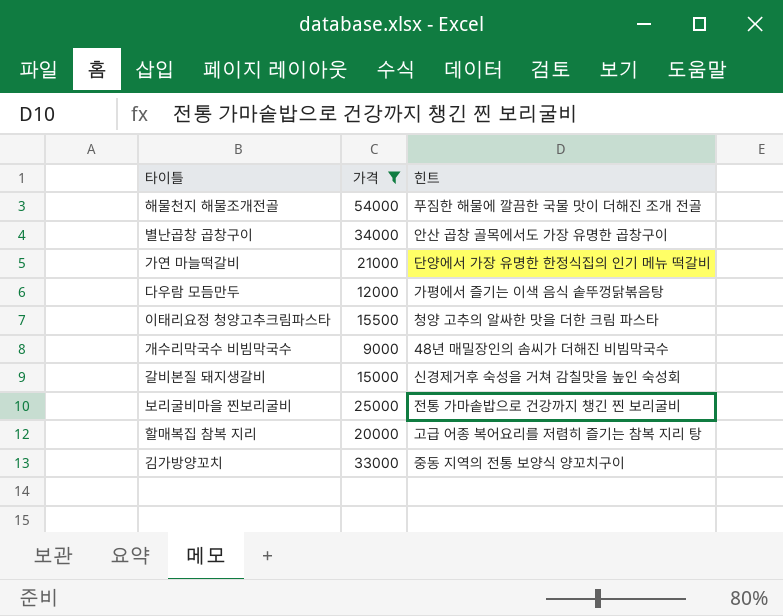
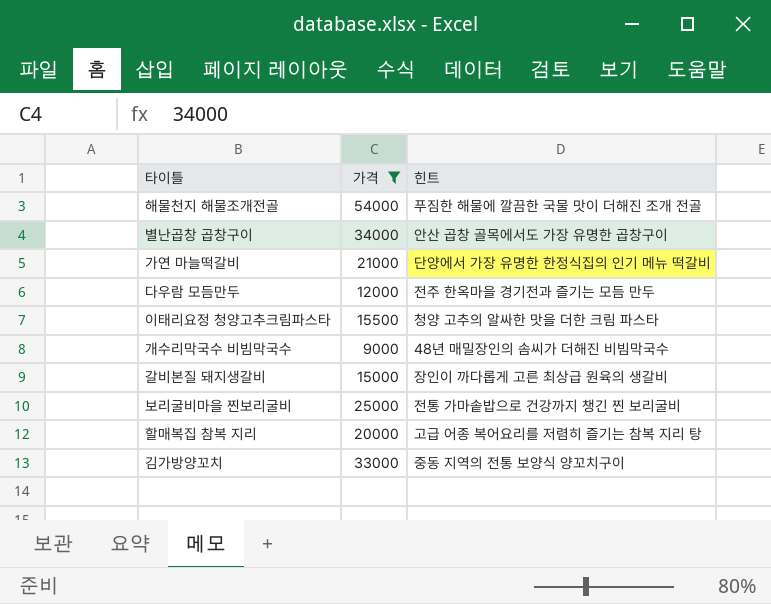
다우람 모듬만두 | 힌트: 가평에서 즐기는 이색 음식 솥뚜껑닭볶음탕 -> 전주 한옥마을 경기전과 즐기는 모듬 만두
갈비본질 돼지생갈비 | 힌트: 신경제거후 숙성을 거쳐 감칠맛을 높인 숙성회 -> 장인이 까다롭게 고른 최상급 원육의 생갈비

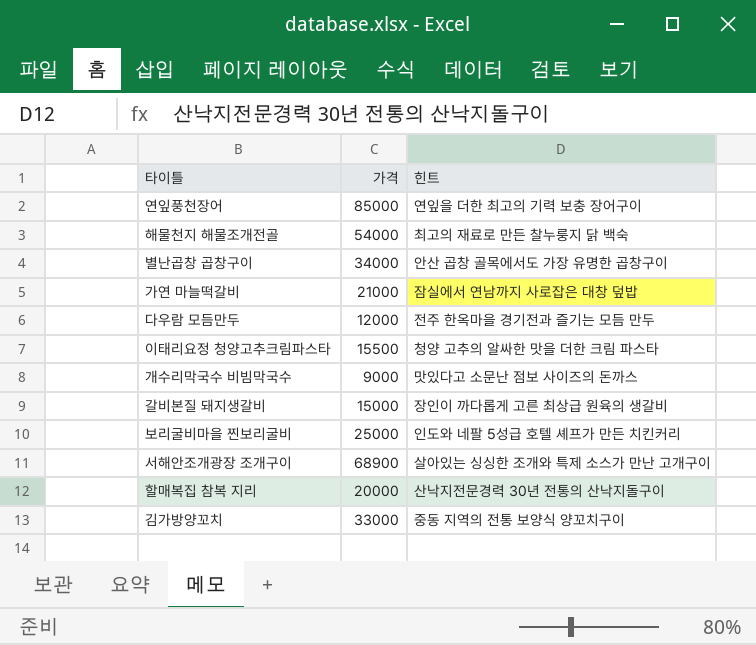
filter: 가격 <= 54000 -> none
해물천지 해물조개전골 | 힌트: 푸짐한 해물에 깔끔한 국물 맛이 더해진 조개 전골 -> 최고의 재료로 만든 찰누룽지 닭 백숙
가연 마늘떡갈비 | 힌트: 단양에서 가장 유명한 한정식집의 인기 메뉴 떡갈비 -> 잠실에서 연남까지 사로잡은 대창 덮밥
개수리막국수 비빔막국수 | 힌트: 48년 매밀장인의 솜씨가 더해진 비빔막국수 -> 맛있다고 소문난 점보 사이즈의 돈까스
보리굴비마을 찐보리굴비 | 힌트: 전통 가마솥밥으로 건강까지 챙긴 찐 보리굴비 -> 인도와 네팔 5성급 호텔 셰프가 만든 치킨커리
할매복집 참복 지리 | 힌트: 고급 어종 복어요리를 저렴히 즐기는 참복 지리 탕 -> 산낙지전문경력 30년 전통의 산낙지돌구이

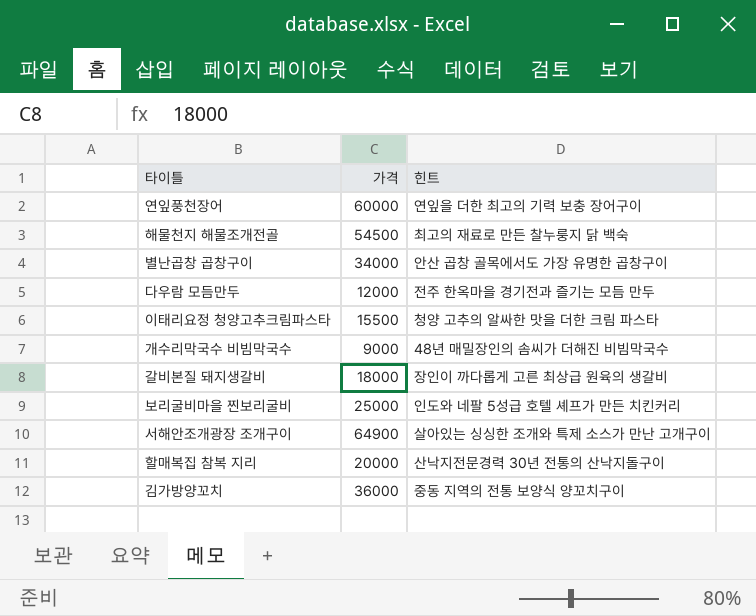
row 가연 마늘떡갈비: 21000 | 잠실에서 연남까지 사로잡은 대창 덮밥 -> none
연잎풍천장어 | 가격: 85000 -> 60000
해물천지 해물조개전골 | 가격: 54000 -> 54500
개수리막국수 비빔막국수 | 힌트: 맛있다고 소문난 점보 사이즈의 돈까스 -> 48년 매밀장인의 솜씨가 더해진 비빔막국수
갈비본질 돼지생갈비 | 가격: 15000 -> 18000
서해안조개광장 조개구이 | 가격: 68900 -> 64900
김가방양꼬치 | 가격: 33000 -> 36000

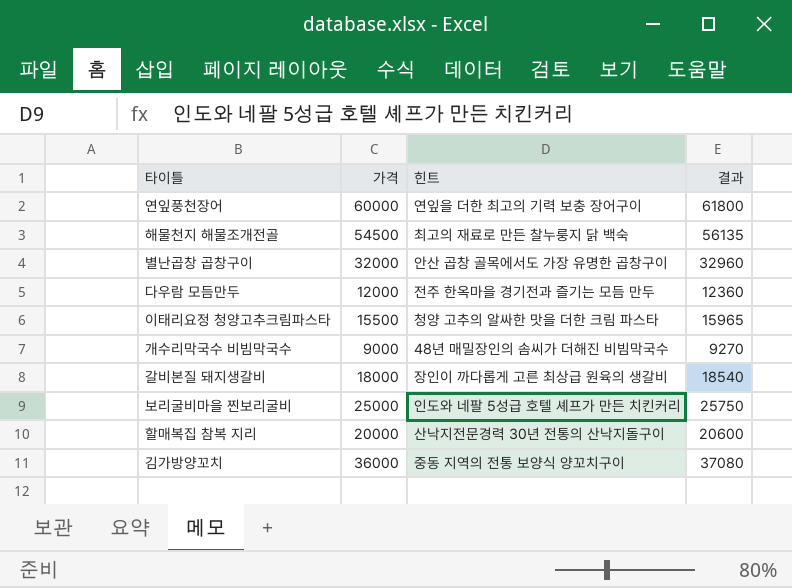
column 결과 | formula: none -> [가격] * 1.03
row 서해안조개광장 조개구이: 64900 | 살아있는 싱싱한 조개와 특제 소스가 만난 고개구이 -> none
별난곱창 곱창구이 | 가격: 34000 -> 32000

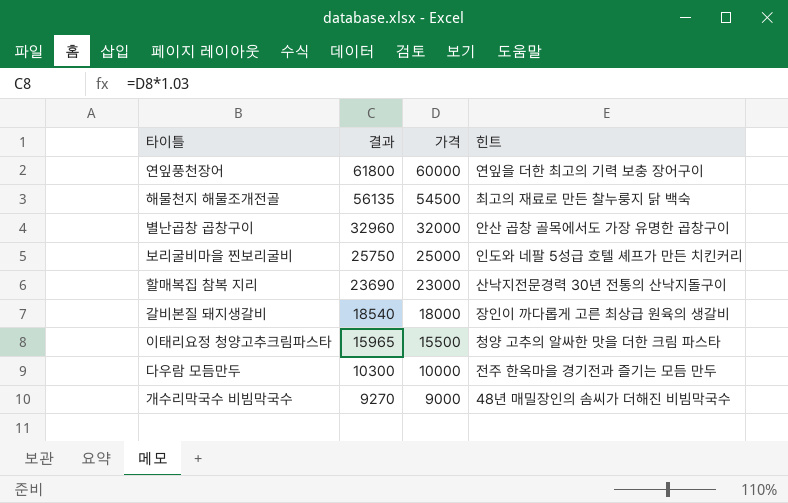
row order: none -> 결과 descending
column 결과 | position: 4 -> 2
row 김가방양꼬치: 36000 | 중동 지역의 전통 보양식 양꼬치구이 | 37080 -> none
할매복집 참복 지리 | 결과: 20600 -> 23690
할매복집 참복 지리 | 가격: 20000 -> 23000
다우람 모듬만두 | 결과: 12360 -> 10300
다우람 모듬만두 | 가격: 12000 -> 10000

